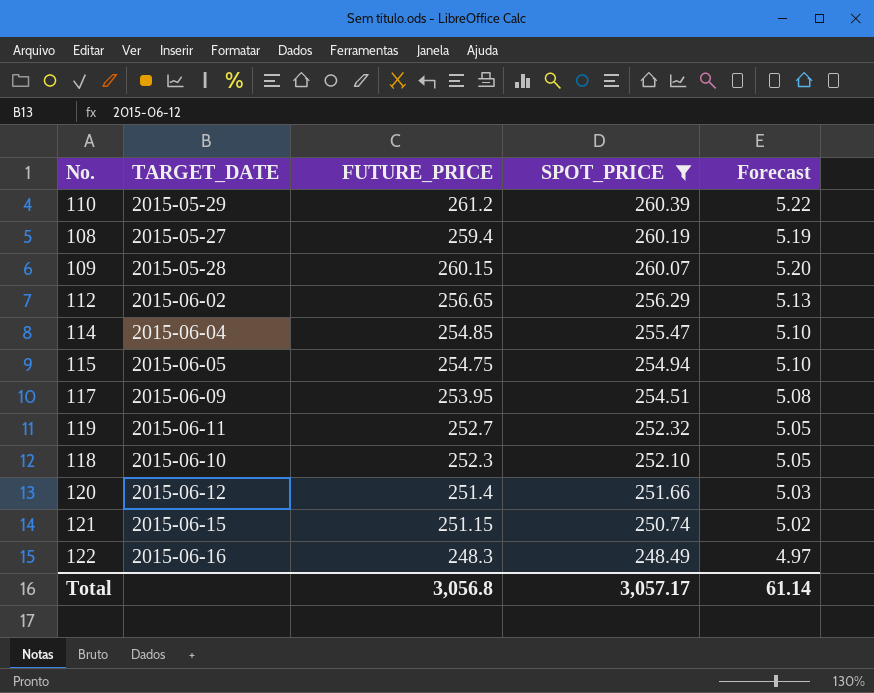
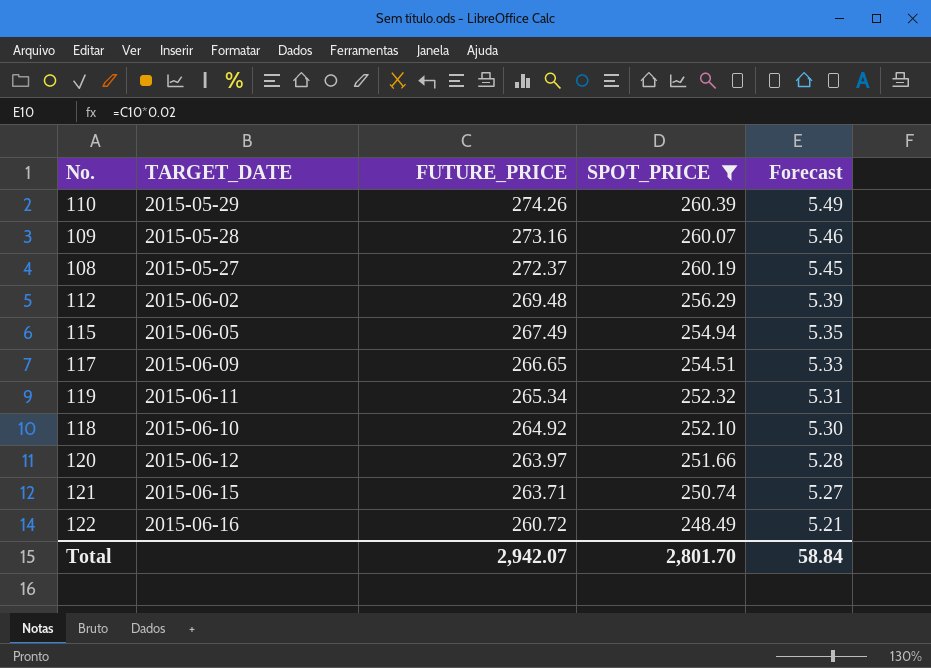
row order: SPOT_PRICE descending -> FUTURE_PRICE descending
row 114: 2015-06-04 | 254.85 | 255.47 | 5.10 -> none
110 | FUTURE_PRICE: 261.2 -> 274.26
110 | Forecast: 5.22 -> 5.49
109 | FUTURE_PRICE: 260.15 -> 273.16
109 | Forecast: 5.20 -> 5.46
108 | FUTURE_PRICE: 259.4 -> 272.37
108 | Forecast: 5.19 -> 5.45
112 | FUTURE_PRICE: 256.65 -> 269.48
112 | Forecast: 5.13 -> 5.39
115 | FUTURE_PRICE: 254.75 -> 267.49
115 | Forecast: 5.10 -> 5.35
117 | FUTURE_PRICE: 253.95 -> 266.65
117 | Forecast: 5.08 -> 5.33
119 | FUTURE_PRICE: 252.7 -> 265.34
119 | Forecast: 5.05 -> 5.31
118 | FUTURE_PRICE: 252.3 -> 264.92
118 | Forecast: 5.05 -> 5.30
120 | FUTURE_PRICE: 251.4 -> 263.97
120 | Forecast: 5.03 -> 5.28
121 | FUTURE_PRICE: 251.15 -> 263.71
121 | Forecast: 5.02 -> 5.27
122 | FUTURE_PRICE: 248.3 -> 260.72
122 | Forecast: 4.97 -> 5.21
Total | FUTURE_PRICE: 3,056.8 -> 2,942.07
Total | SPOT_PRICE: 3,057.17 -> 2,801.70
Total | Forecast: 61.14 -> 58.84

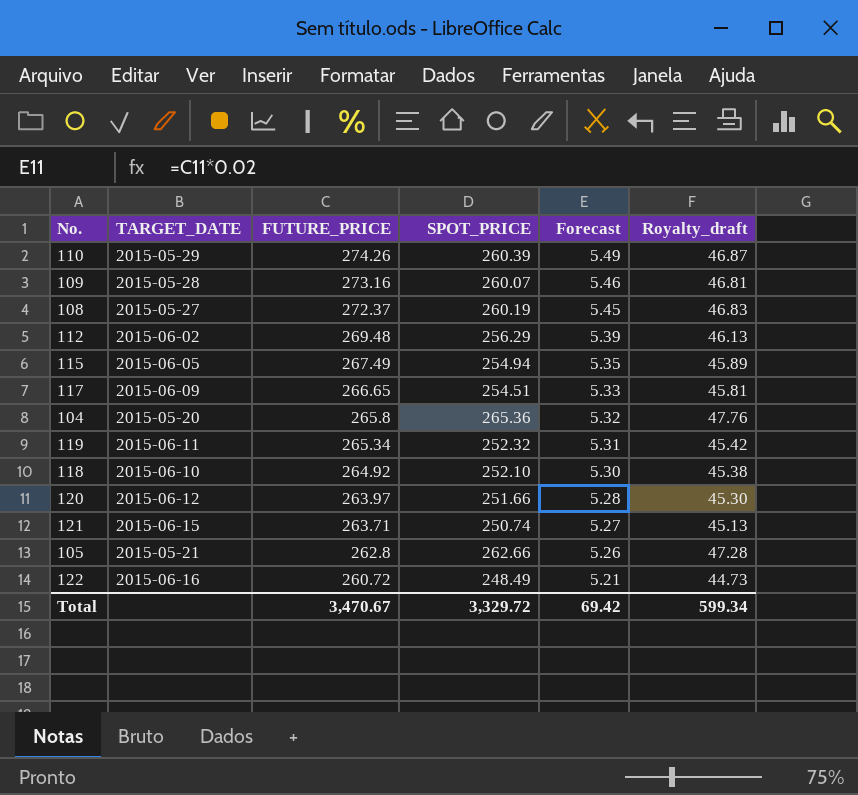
filter: SPOT_PRICE <= 260.39 -> none
column Royalty_draft | formula: none -> [SPOT_PRICE] * 0.18
Total | FUTURE_PRICE: 2,942.07 -> 3,470.67
Total | SPOT_PRICE: 2,801.70 -> 3,329.72
Total | Forecast: 58.84 -> 69.42

